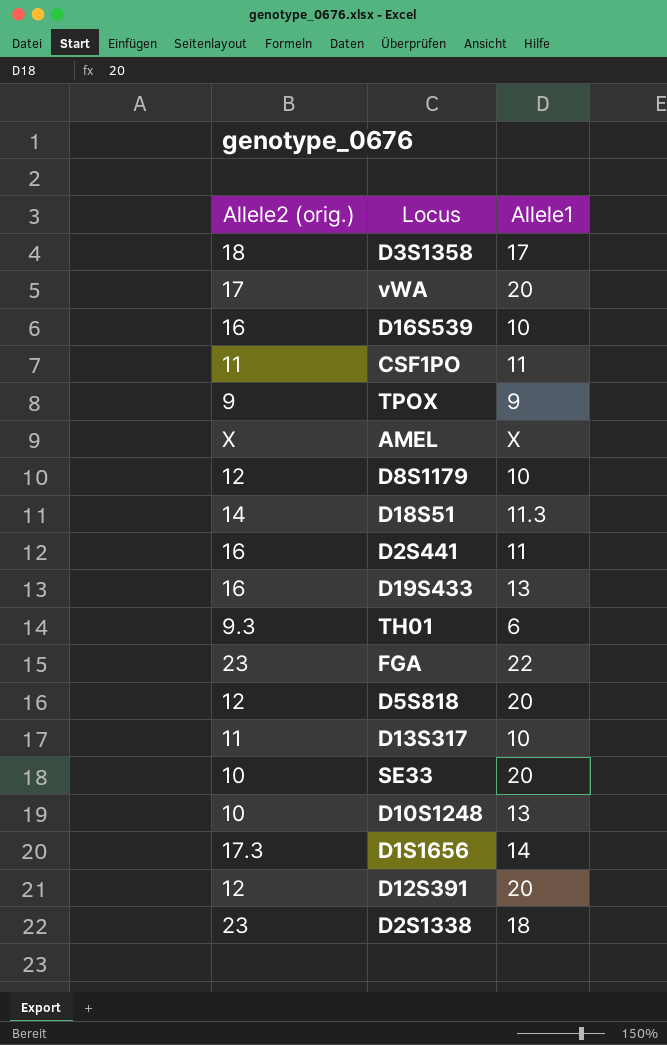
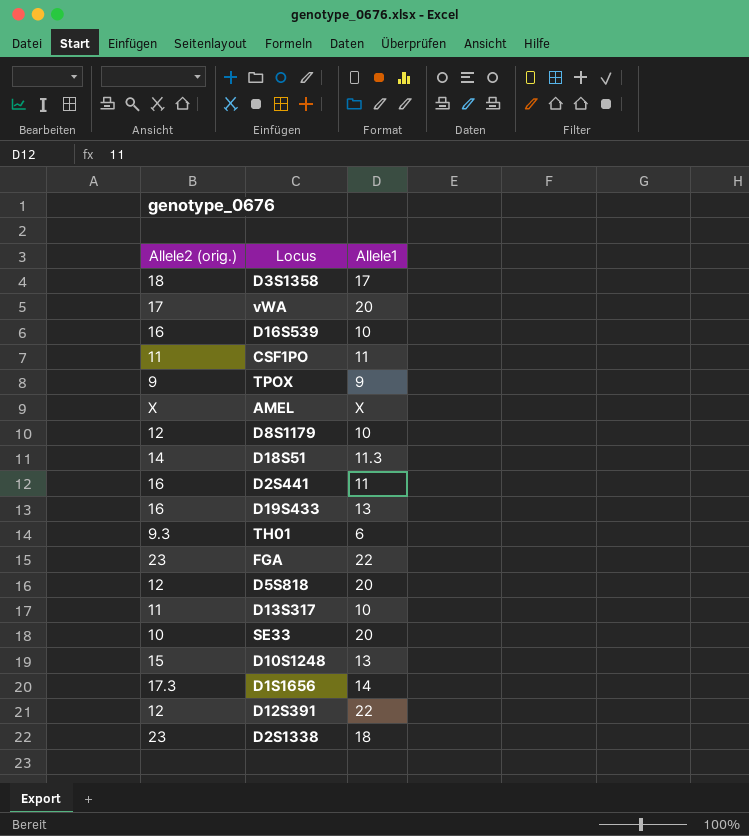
D10S1248 | Allele2 (orig.): 10 -> 15
D12S391 | Allele1: 20 -> 22

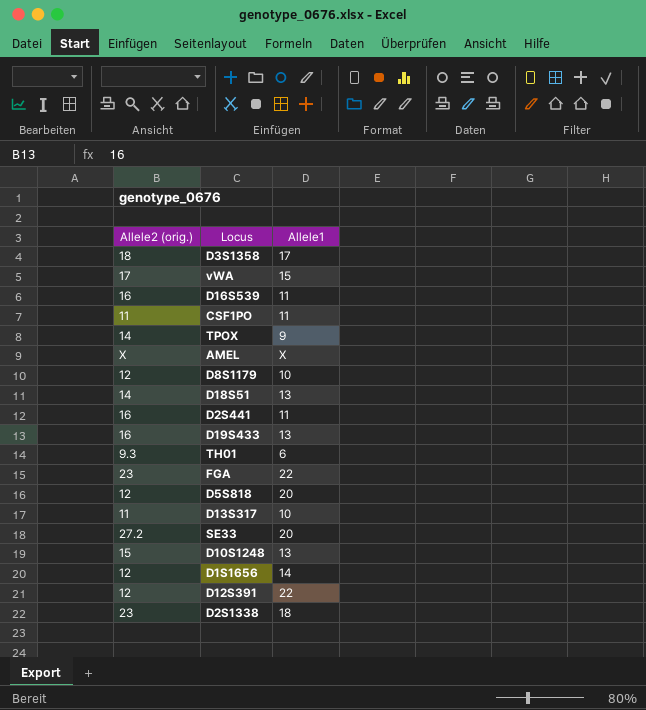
vWA | Allele1: 20 -> 15
D16S539 | Allele1: 10 -> 11
TPOX | Allele2 (orig.): 9 -> 14
D18S51 | Allele1: 11.3 -> 13
SE33 | Allele2 (orig.): 10 -> 27.2
D1S1656 | Allele2 (orig.): 17.3 -> 12

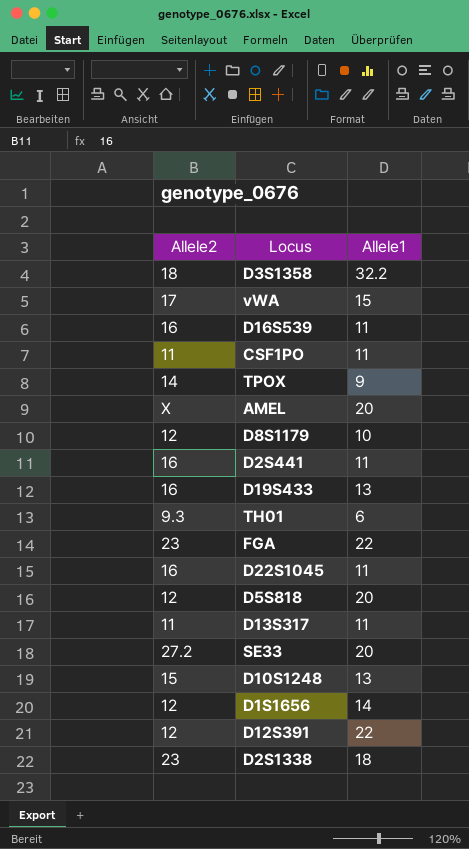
column name: Allele2 (orig.) -> Allele2
row D18S51: 14 | 13 -> none
D3S1358 | Allele1: 17 -> 32.2
AMEL | Allele1: X -> 20
row D22S1045: none -> 16 | 11
D13S317 | Allele1: 10 -> 11

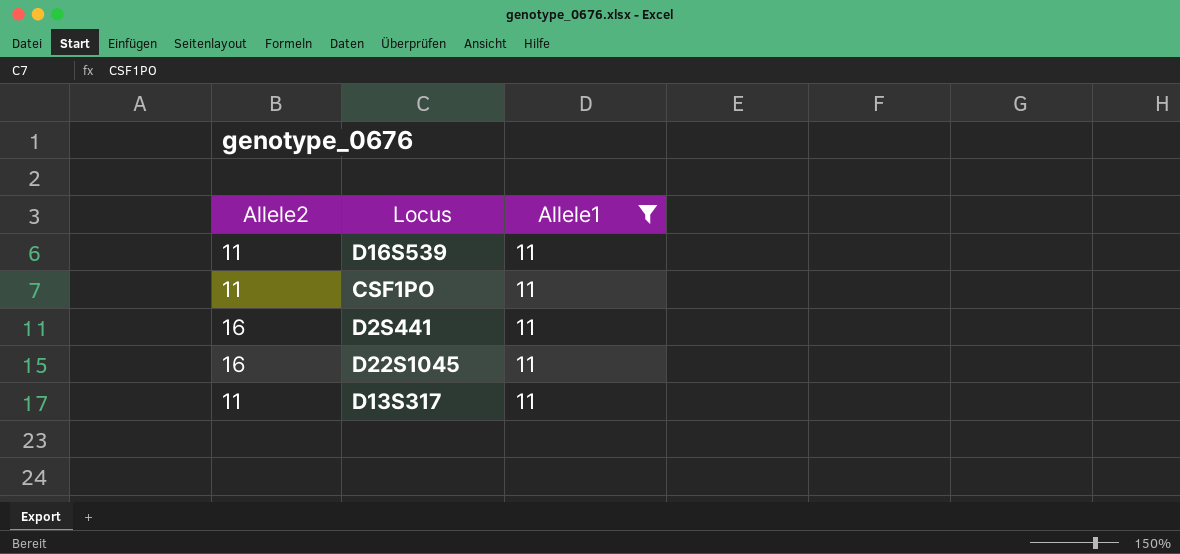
filter: none -> Allele1 = 11
D16S539 | Allele2: 16 -> 11

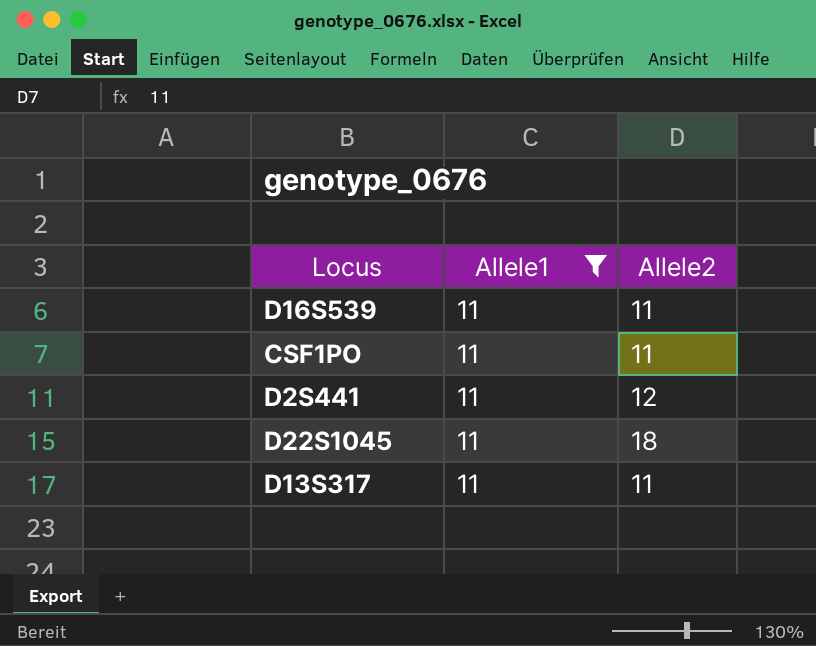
column Allele2 | position: 1 -> 3
D2S441 | Allele2: 16 -> 12
D22S1045 | Allele2: 16 -> 18

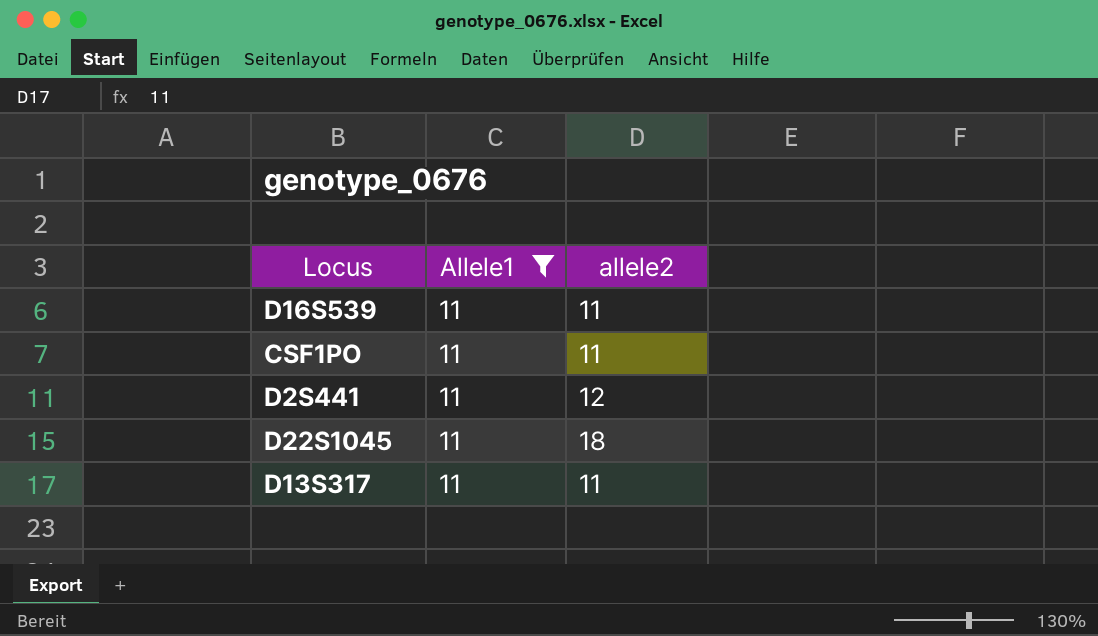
column name: Allele2 -> allele2

